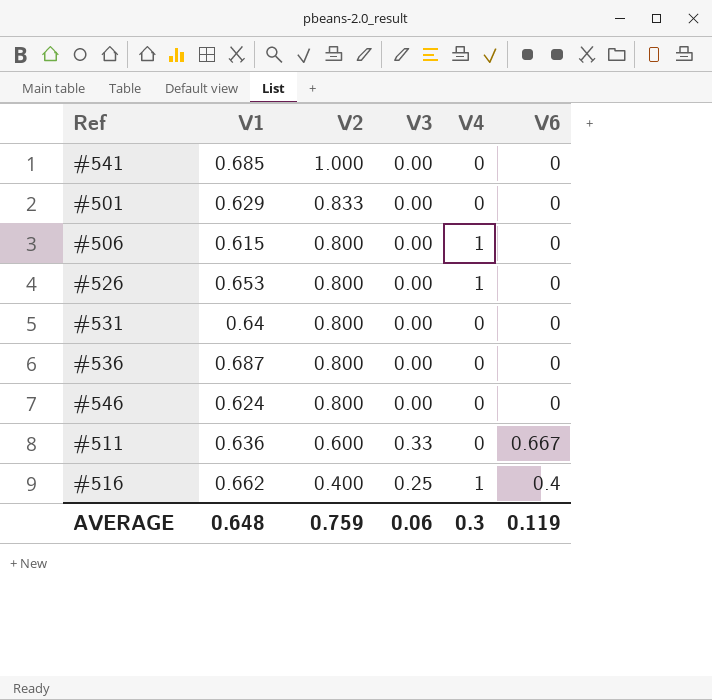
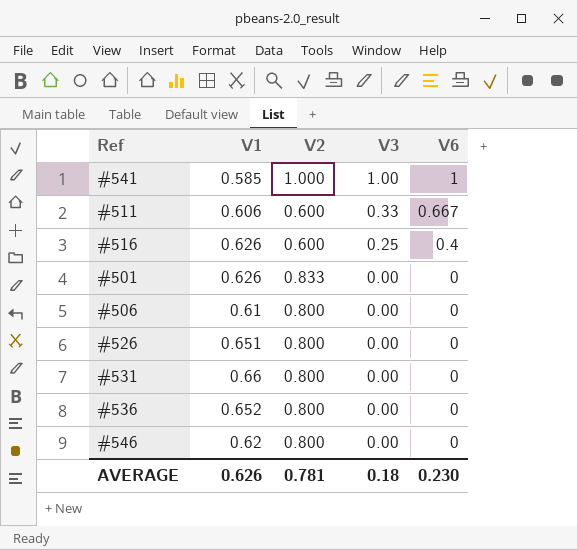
row order: V2 descending -> V3 descending
column V4 | position: 5 -> none
#541 | V1: 0.685 -> 0.585
#541 | V3: 0.00 -> 1.00
#541 | V6: 0 -> 1
#511 | V1: 0.636 -> 0.606
#516 | V1: 0.662 -> 0.626
#516 | V2: 0.400 -> 0.600
#501 | V1: 0.629 -> 0.626
#506 | V1: 0.615 -> 0.61
#526 | V1: 0.653 -> 0.651
#531 | V1: 0.64 -> 0.66
#536 | V1: 0.687 -> 0.652
#546 | V1: 0.624 -> 0.62
AVERAGE | V1: 0.648 -> 0.626
AVERAGE | V2: 0.759 -> 0.781
AVERAGE | V3: 0.06 -> 0.18
AVERAGE | V6: 0.119 -> 0.230

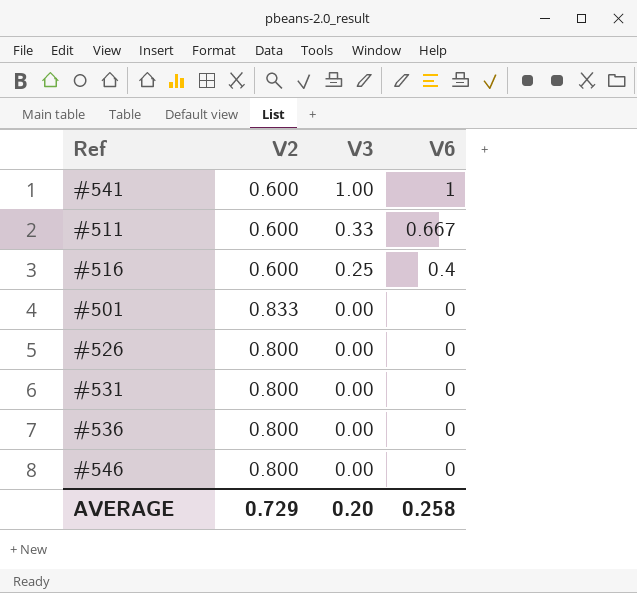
column V1 | position: 2 -> none
row #506: 0.61 | 0.800 | 0.00 | 0 -> none
#541 | V2: 1.000 -> 0.600
AVERAGE | V2: 0.781 -> 0.729
AVERAGE | V3: 0.18 -> 0.20
AVERAGE | V6: 0.230 -> 0.258

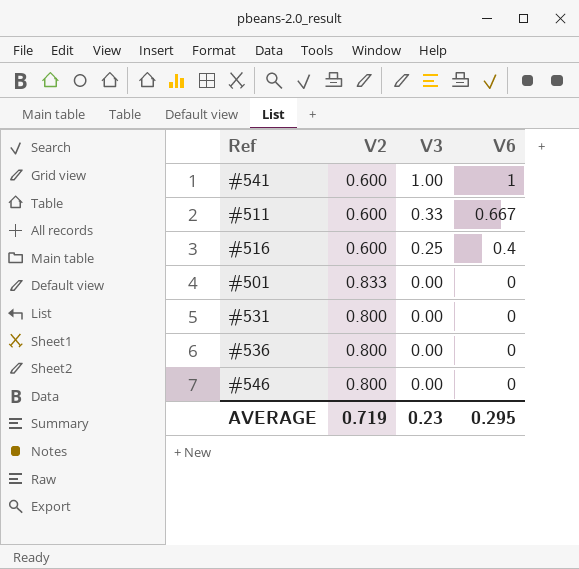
row #526: 0.800 | 0.00 | 0 -> none
AVERAGE | V2: 0.729 -> 0.719
AVERAGE | V3: 0.20 -> 0.23
AVERAGE | V6: 0.258 -> 0.295

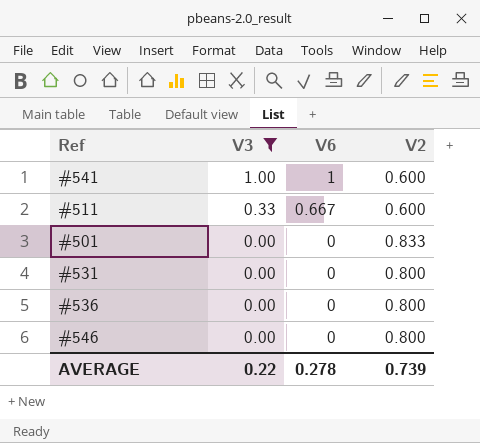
filter: none -> V3 != 0.25
column V2 | position: 2 -> 4
AVERAGE | V3: 0.23 -> 0.22
AVERAGE | V6: 0.295 -> 0.278
AVERAGE | V2: 0.719 -> 0.739

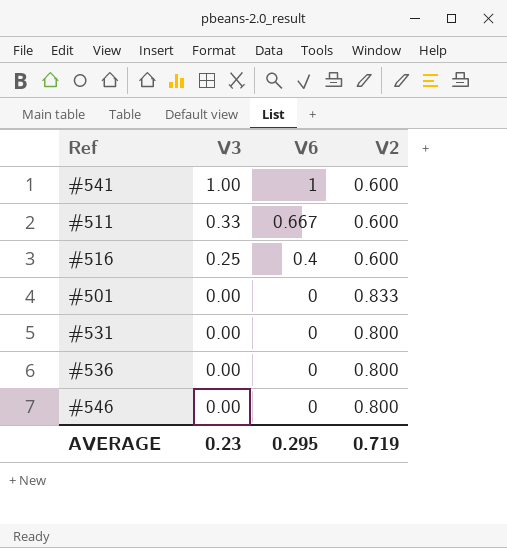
filter: V3 != 0.25 -> none
AVERAGE | V3: 0.22 -> 0.23
AVERAGE | V6: 0.278 -> 0.295
AVERAGE | V2: 0.739 -> 0.719

